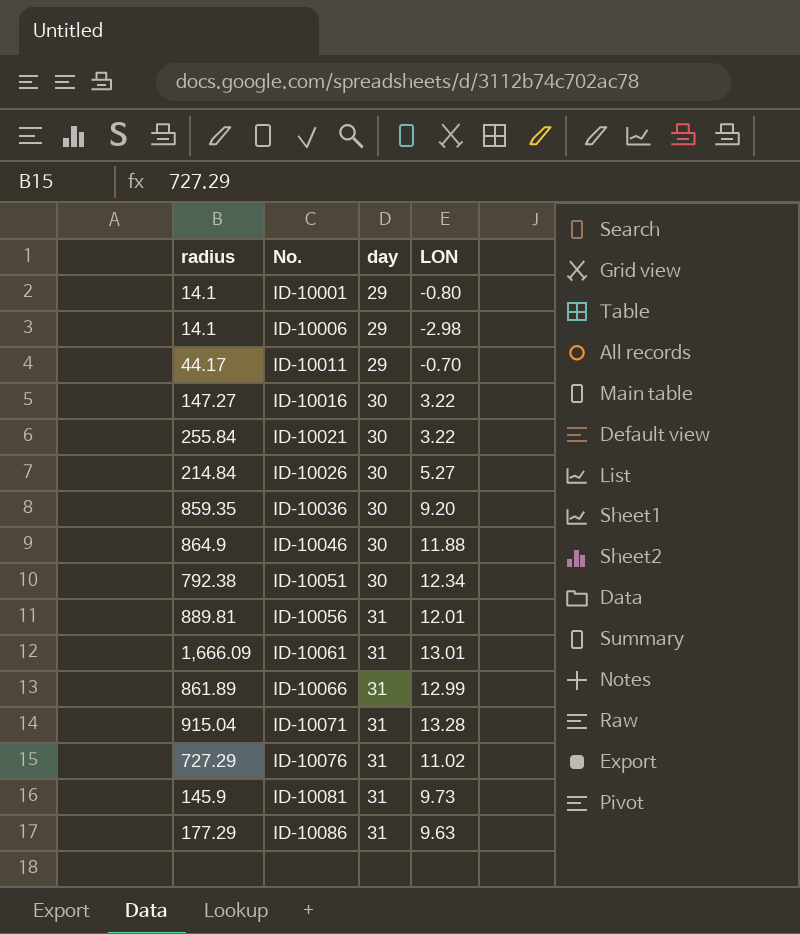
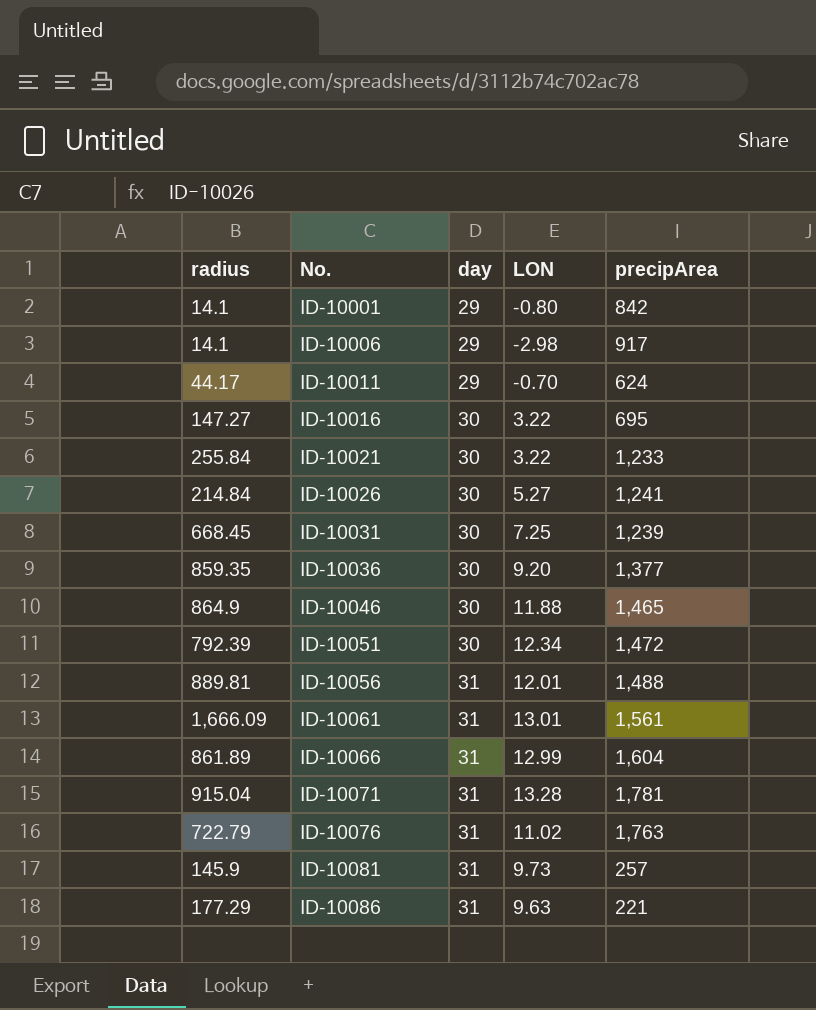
column precipArea | position: none -> 5
row ID-10031: none -> 668.45 | 30 | 7.25 | 1,239
ID-10051 | radius: 792.38 -> 792.39
ID-10076 | radius: 727.29 -> 722.79

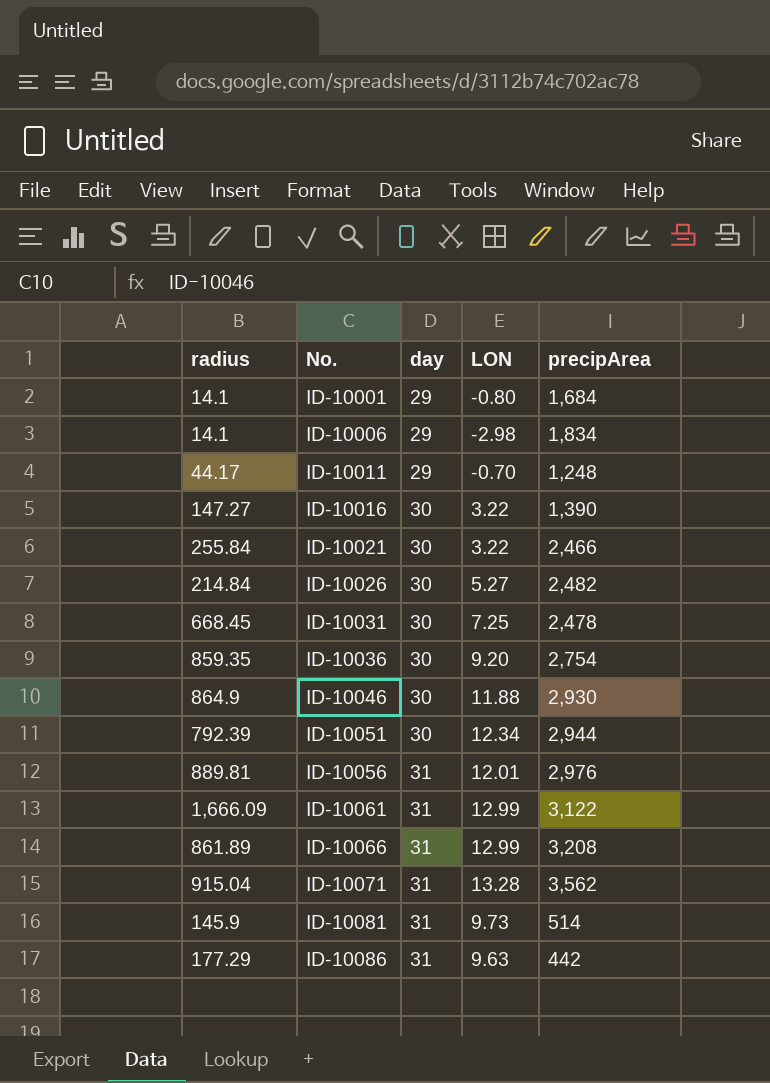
row ID-10076: 722.79 | 31 | 11.02 | 1,763 -> none
ID-10001 | precipArea: 842 -> 1,684
ID-10006 | precipArea: 917 -> 1,834
ID-10011 | precipArea: 624 -> 1,248
ID-10016 | precipArea: 695 -> 1,390
ID-10021 | precipArea: 1,233 -> 2,466
ID-10026 | precipArea: 1,241 -> 2,482
ID-10031 | precipArea: 1,239 -> 2,478
ID-10036 | precipArea: 1,377 -> 2,754
ID-10046 | precipArea: 1,465 -> 2,930
ID-10051 | precipArea: 1,472 -> 2,944
ID-10056 | precipArea: 1,488 -> 2,976
ID-10061 | LON: 13.01 -> 12.99
ID-10061 | precipArea: 1,561 -> 3,122
ID-10066 | precipArea: 1,604 -> 3,208
ID-10071 | precipArea: 1,781 -> 3,562
ID-10081 | precipArea: 257 -> 514
ID-10086 | precipArea: 221 -> 442

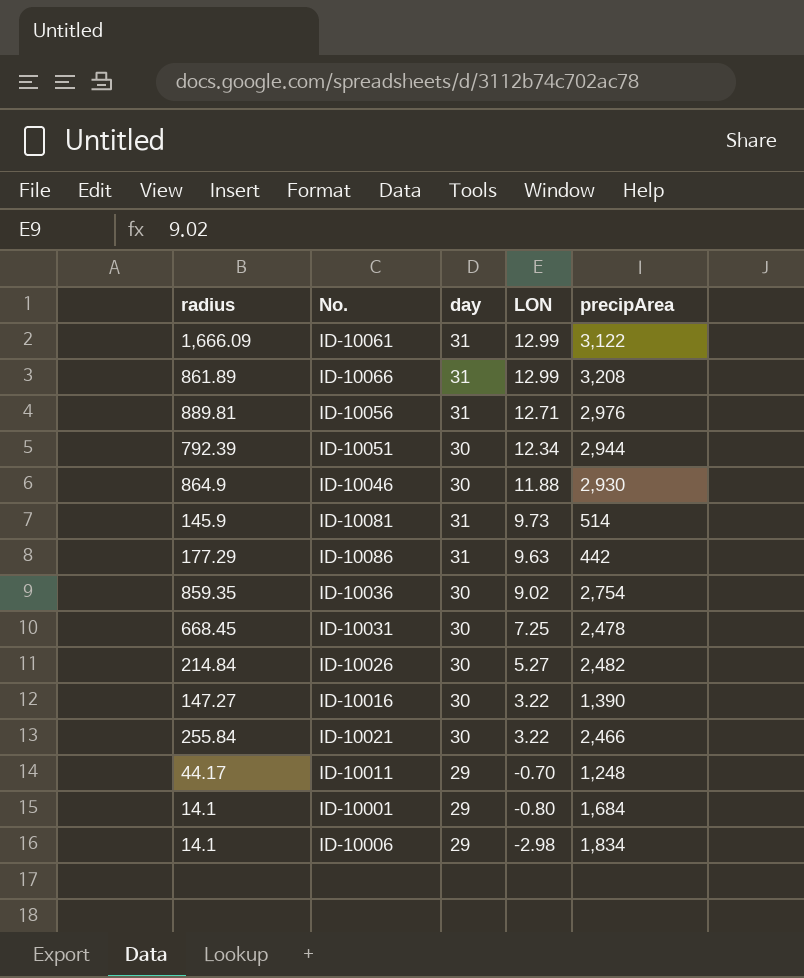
row order: No. ascending -> LON descending
row ID-10071: 915.04 | 31 | 13.28 | 3,562 -> none
ID-10056 | LON: 12.01 -> 12.71
ID-10036 | LON: 9.20 -> 9.02

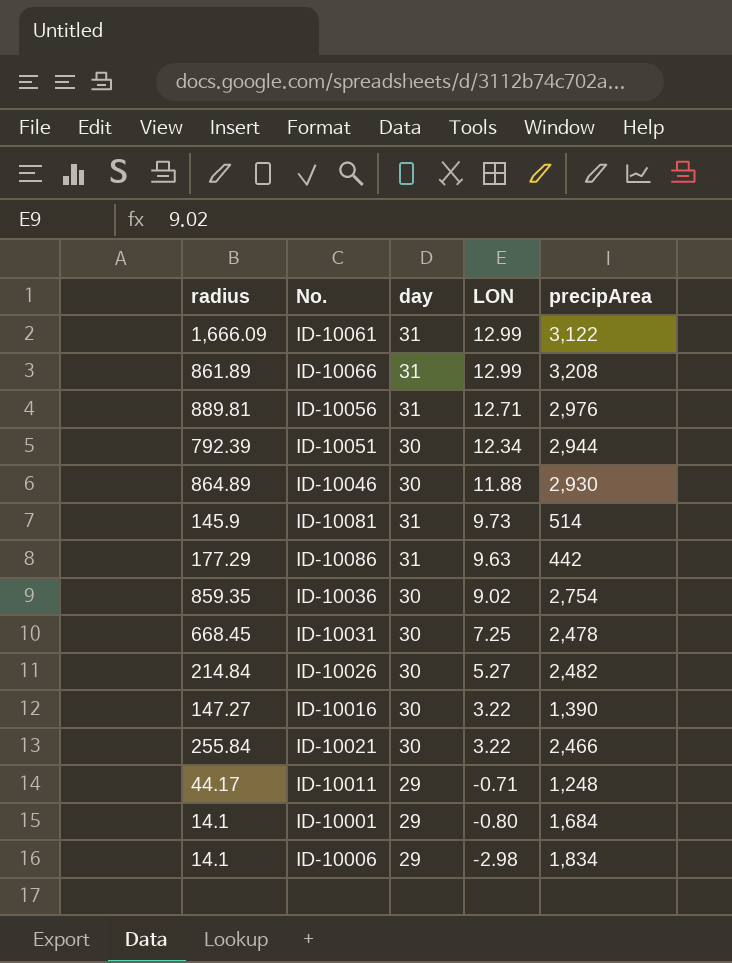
ID-10046 | radius: 864.9 -> 864.89
ID-10011 | LON: -0.70 -> -0.71

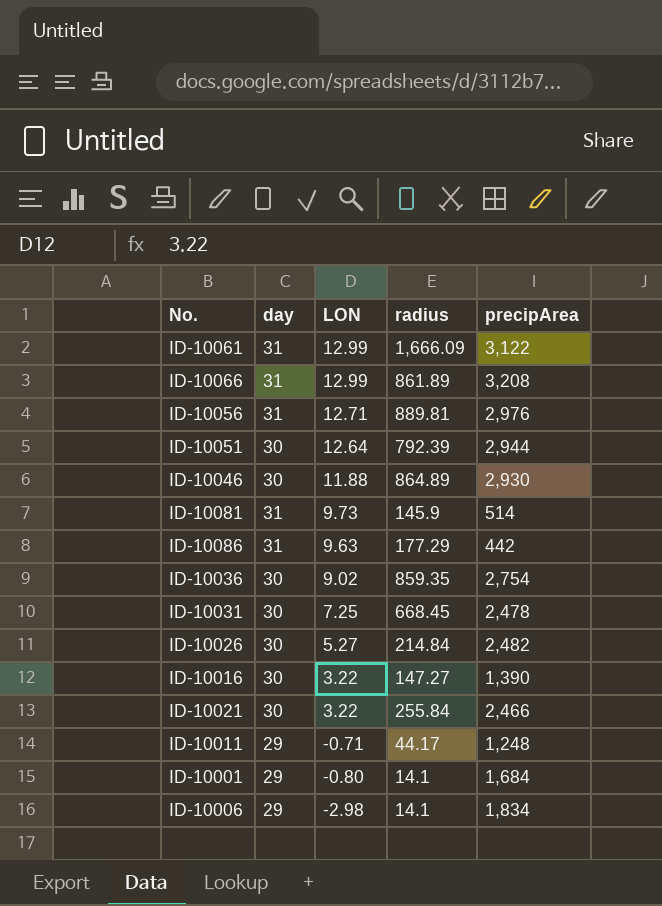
column radius | position: 1 -> 4
ID-10051 | LON: 12.34 -> 12.64

